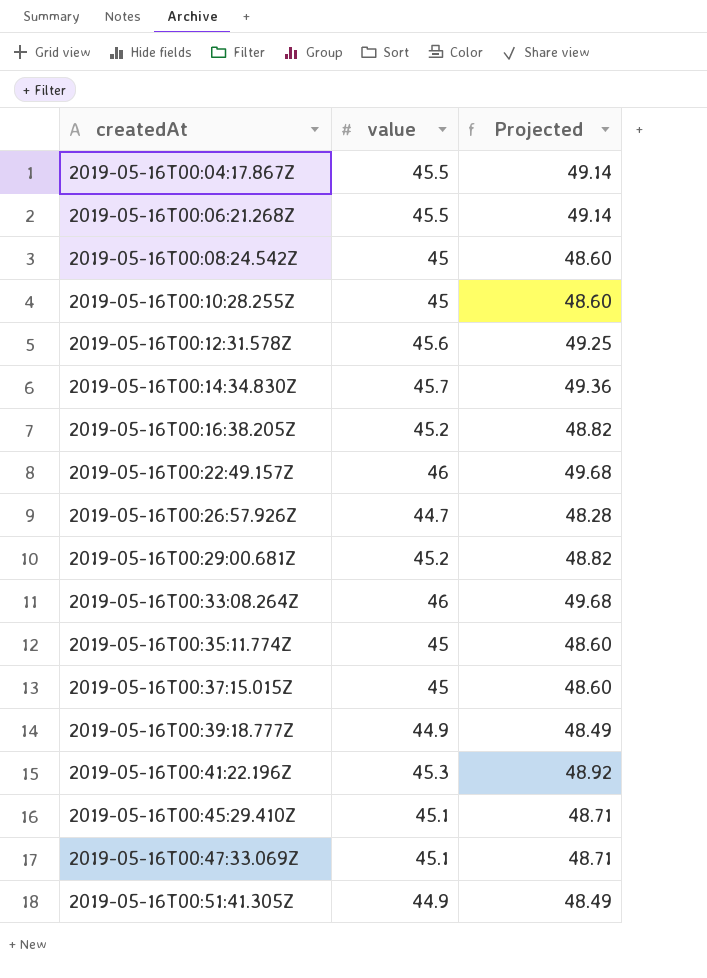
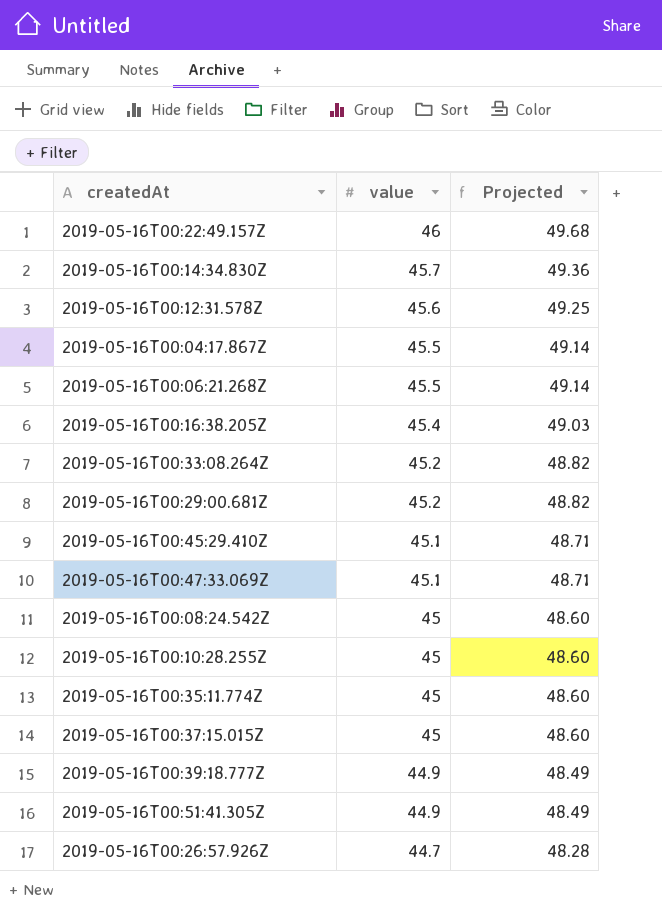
row order: createdAt ascending -> value descending
row 2019-05-16T00:41:22.196Z: 45.3 | 48.92 -> none
2019-05-16T00:16:38.205Z | value: 45.2 -> 45.4
2019-05-16T00:16:38.205Z | Projected: 48.82 -> 49.03
2019-05-16T00:33:08.264Z | value: 46 -> 45.2
2019-05-16T00:33:08.264Z | Projected: 49.68 -> 48.82

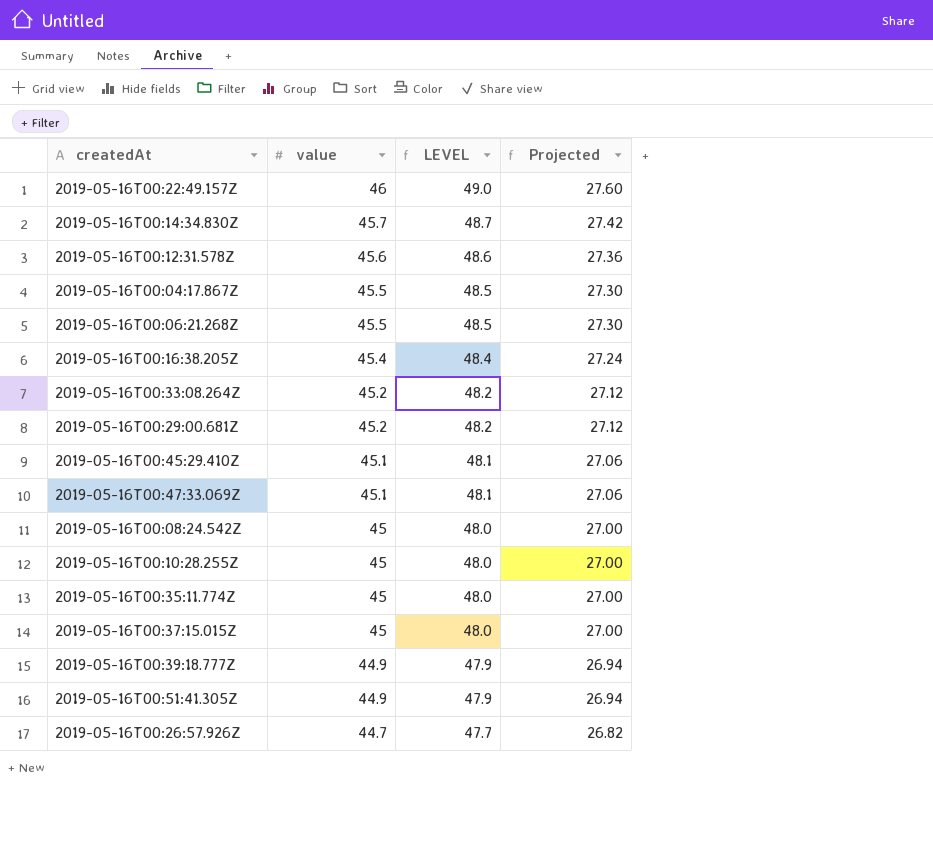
column LEVEL | formula: none -> [value] + 3
column Projected | formula: [value] * 1.08 -> [value] * 0.6

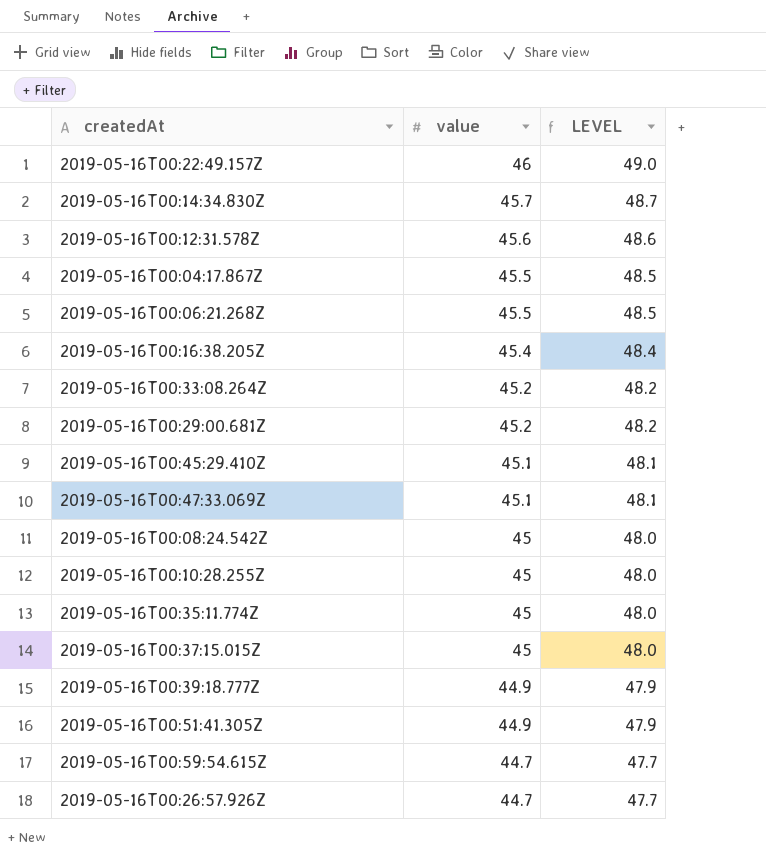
column Projected | formula: [value] * 0.6 -> none
row 2019-05-16T00:59:54.615Z: none -> 44.7 | 47.7

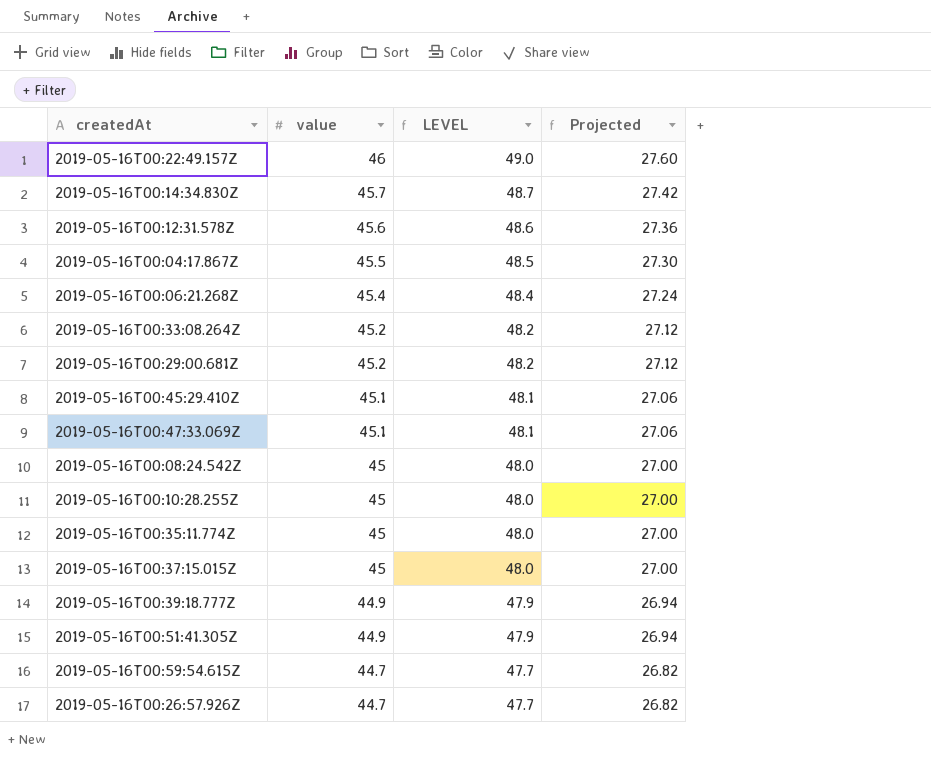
column Projected | formula: none -> [value] * 0.6
row 2019-05-16T00:16:38.205Z: 45.4 | 48.4 -> none
2019-05-16T00:06:21.268Z | value: 45.5 -> 45.4
2019-05-16T00:06:21.268Z | LEVEL: 48.5 -> 48.4

